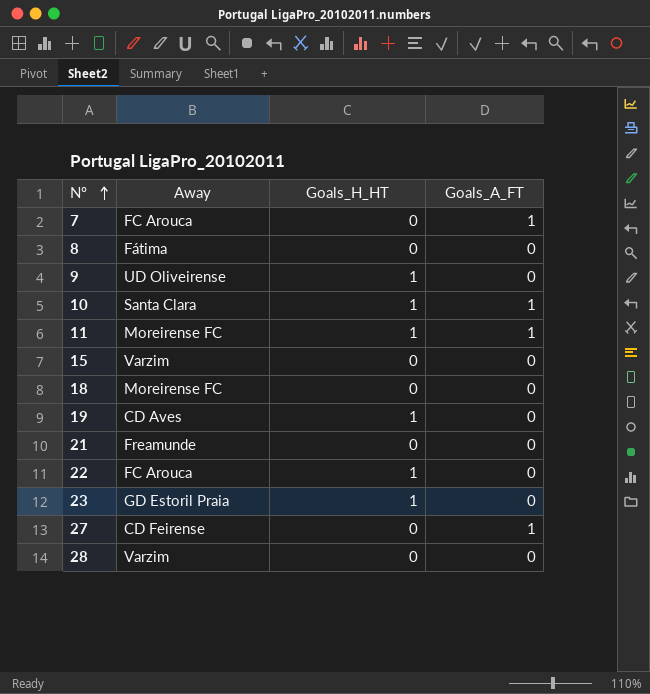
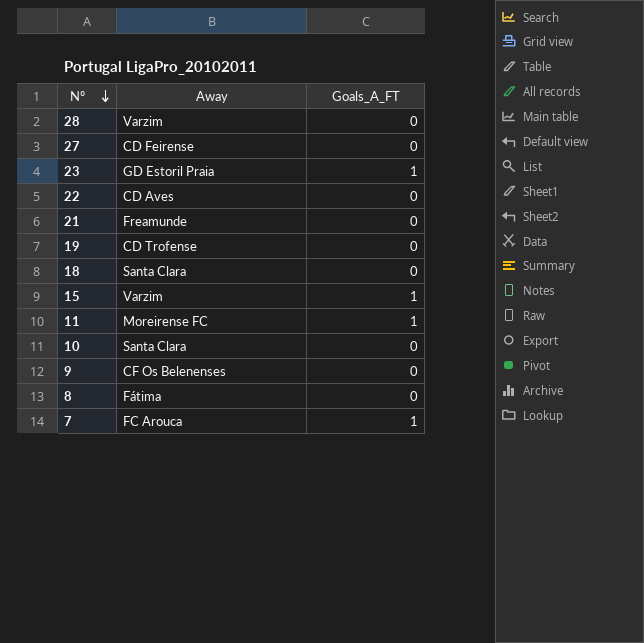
row order: Nº ascending -> Nº descending
column Goals_H_HT | position: 3 -> none
27 | Goals_A_FT: 1 -> 0
23 | Goals_A_FT: 0 -> 1
22 | Away: FC Arouca -> CD Aves
19 | Away: CD Aves -> CD Trofense
18 | Away: Moreirense FC -> Santa Clara
15 | Goals_A_FT: 0 -> 1
10 | Goals_A_FT: 1 -> 0
9 | Away: UD Oliveirense -> CF Os Belenenses

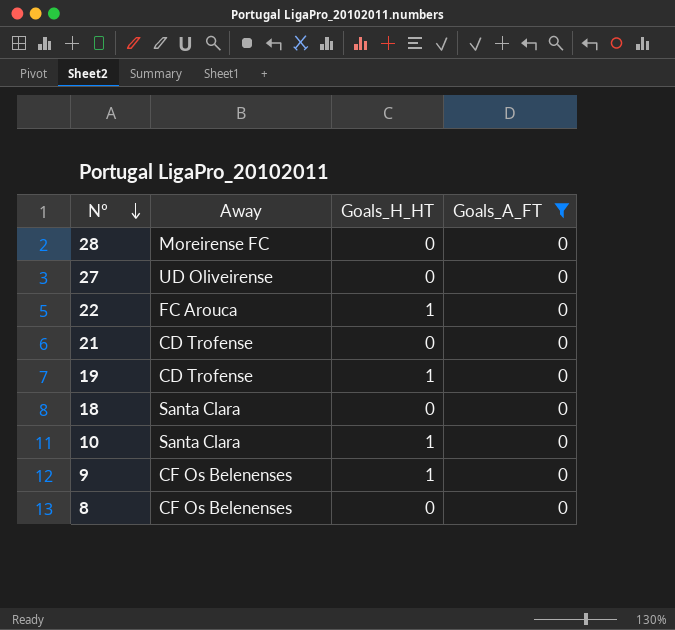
filter: none -> Goals_A_FT = 0
column Goals_H_HT | position: none -> 3
28 | Away: Varzim -> Moreirense FC
27 | Away: CD Feirense -> UD Oliveirense
22 | Away: CD Aves -> FC Arouca
21 | Away: Freamunde -> CD Trofense
8 | Away: Fátima -> CF Os Belenenses

